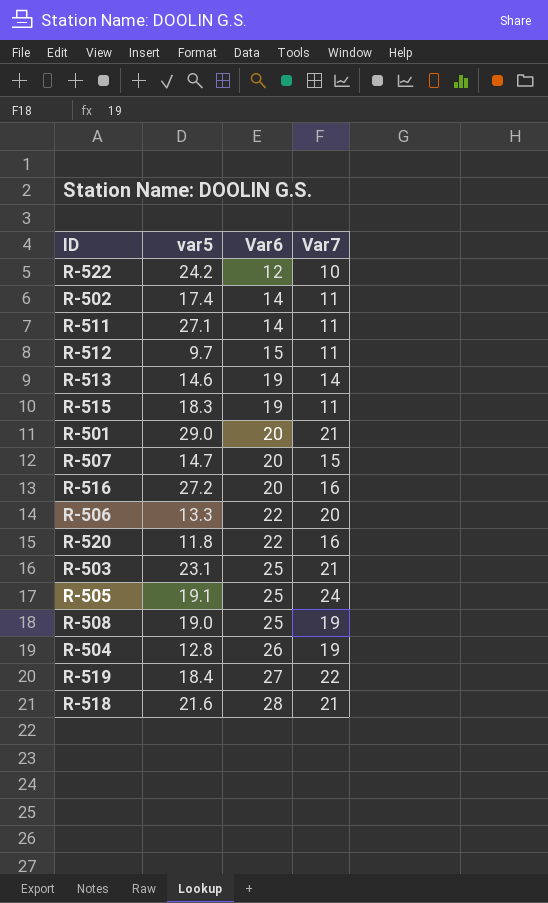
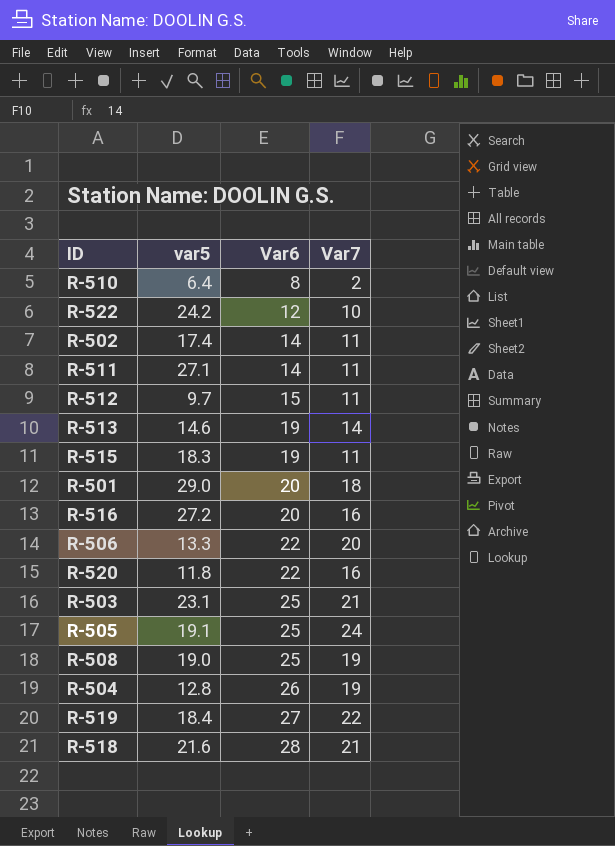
row R-507: 14.7 | 20 | 15 -> none
row R-510: none -> 6.4 | 8 | 2
R-501 | Var7: 21 -> 18

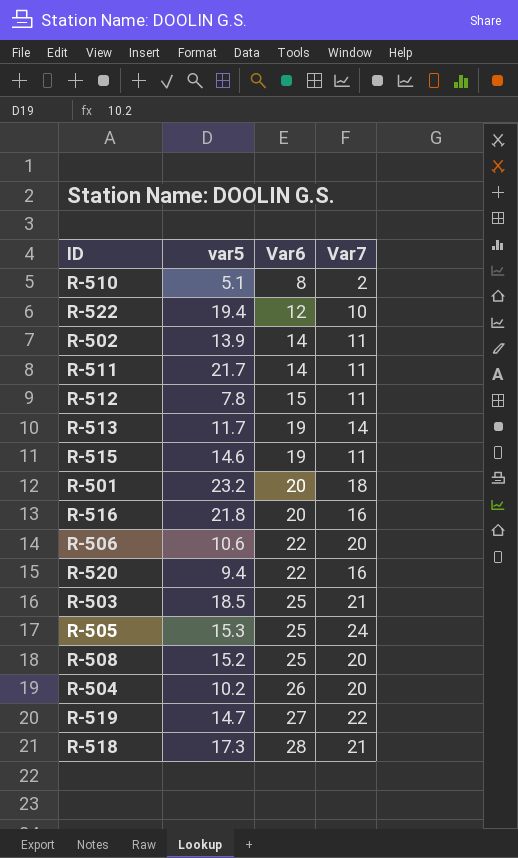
R-510 | var5: 6.4 -> 5.1
R-522 | var5: 24.2 -> 19.4
R-502 | var5: 17.4 -> 13.9
R-511 | var5: 27.1 -> 21.7
R-512 | var5: 9.7 -> 7.8
R-513 | var5: 14.6 -> 11.7
R-515 | var5: 18.3 -> 14.6
R-501 | var5: 29.0 -> 23.2
R-516 | var5: 27.2 -> 21.8
R-506 | var5: 13.3 -> 10.6
R-520 | var5: 11.8 -> 9.4
R-503 | var5: 23.1 -> 18.5
R-505 | var5: 19.1 -> 15.3
R-508 | var5: 19.0 -> 15.2
R-508 | Var7: 19 -> 20
R-504 | var5: 12.8 -> 10.2
R-504 | Var7: 19 -> 20
R-519 | var5: 18.4 -> 14.7
R-518 | var5: 21.6 -> 17.3

